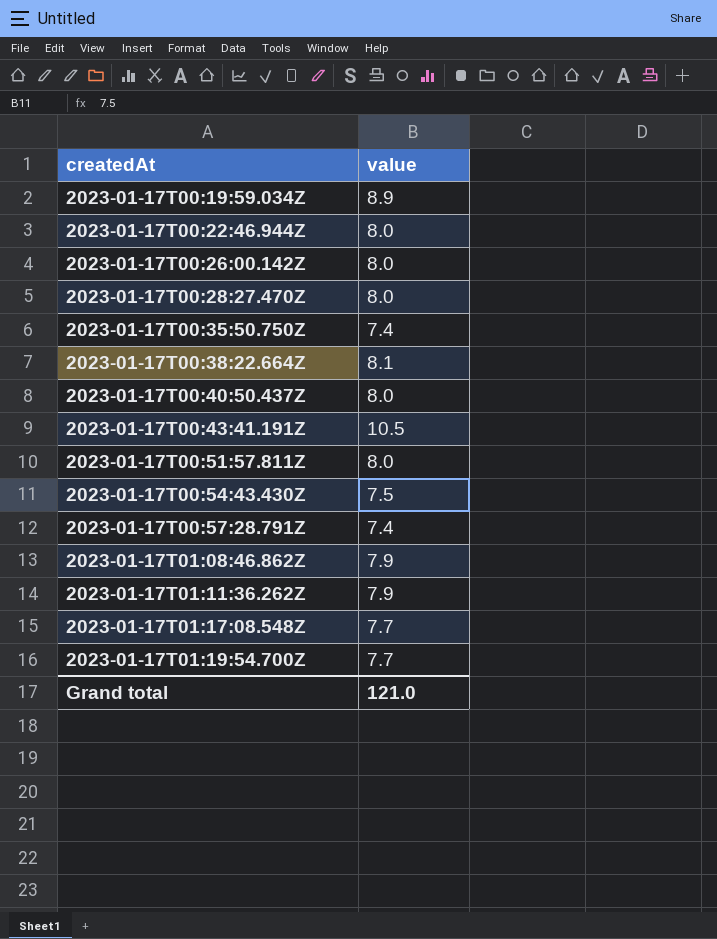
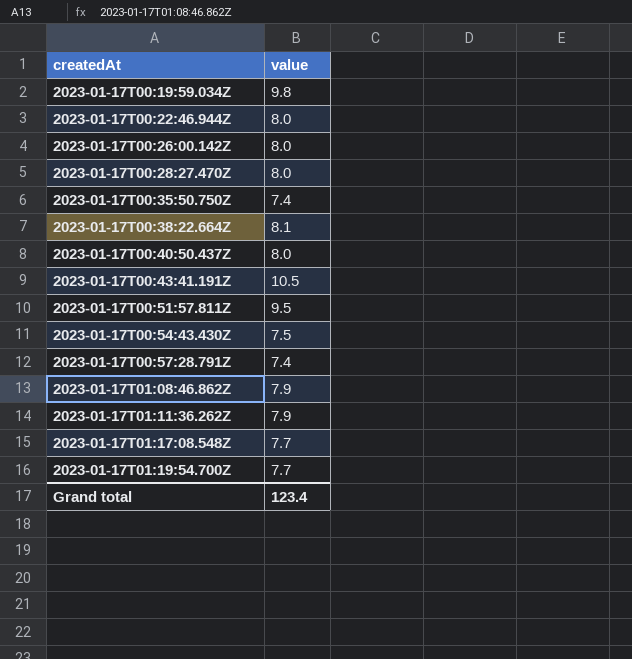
2023-01-17T00:19:59.034Z | value: 8.9 -> 9.8
2023-01-17T00:51:57.811Z | value: 8.0 -> 9.5
Grand total | value: 121.0 -> 123.4

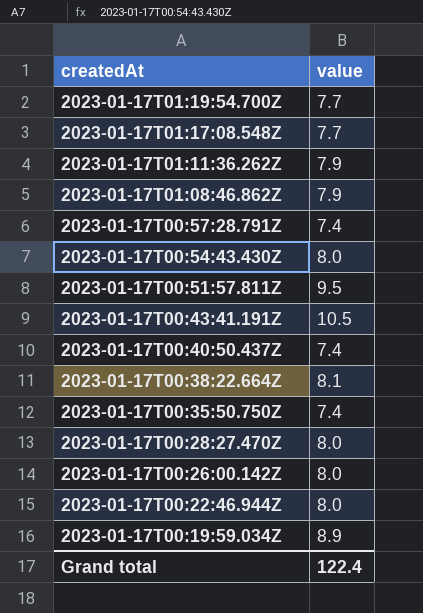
row order: createdAt ascending -> createdAt descending
2023-01-17T00:54:43.430Z | value: 7.5 -> 8.0
2023-01-17T00:40:50.437Z | value: 8.0 -> 7.4
2023-01-17T00:19:59.034Z | value: 9.8 -> 8.9
Grand total | value: 123.4 -> 122.4

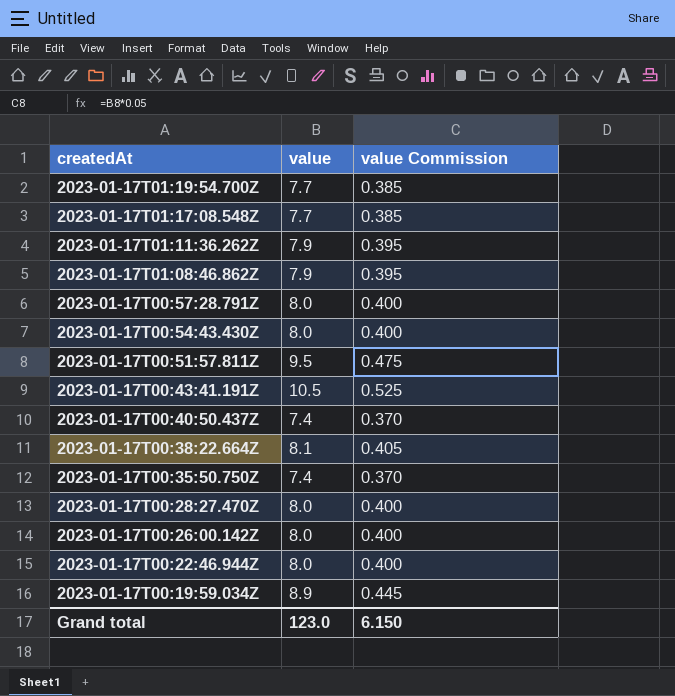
column value Commission | formula: none -> [value] * 0.05
2023-01-17T00:57:28.791Z | value: 7.4 -> 8.0
Grand total | value: 122.4 -> 123.0

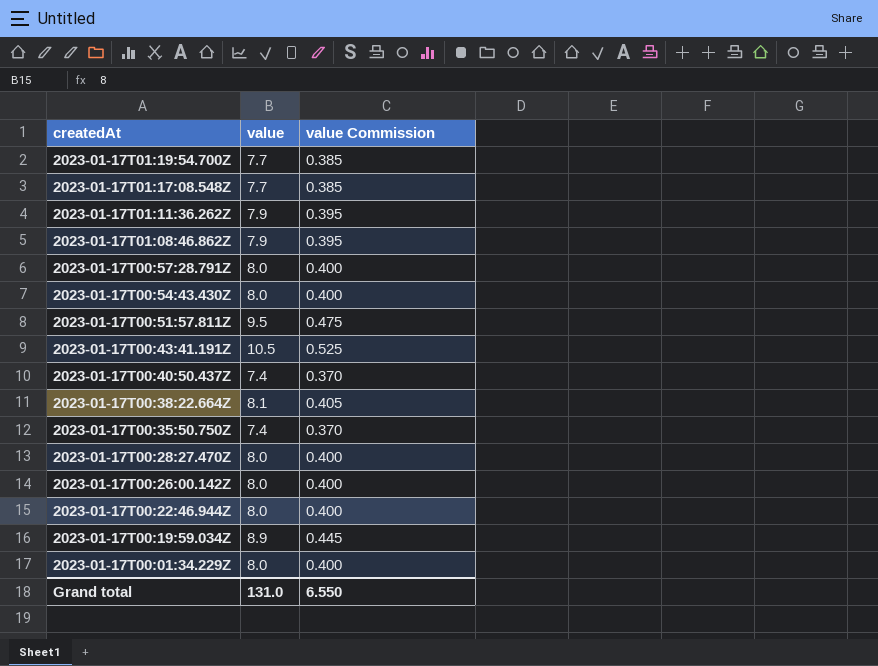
row 2023-01-17T00:01:34.229Z: none -> 8.0 | 0.400
Grand total | value: 123.0 -> 131.0
Grand total | value Commission: 6.150 -> 6.550

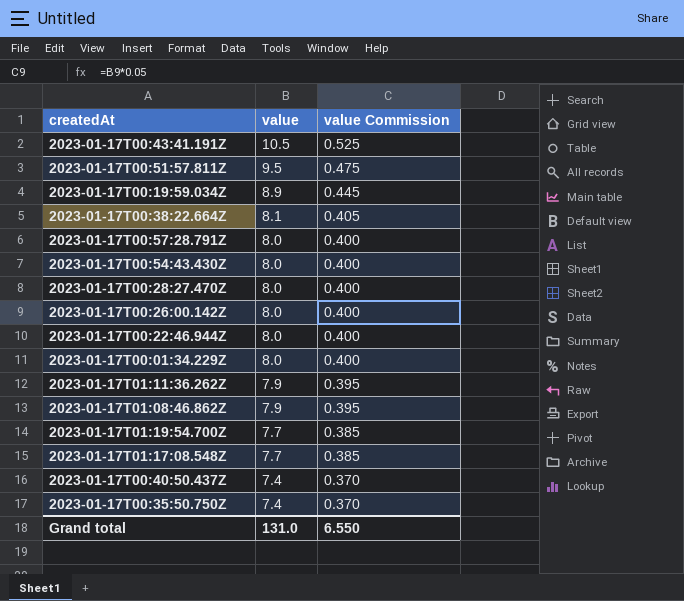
row order: createdAt descending -> value descending

